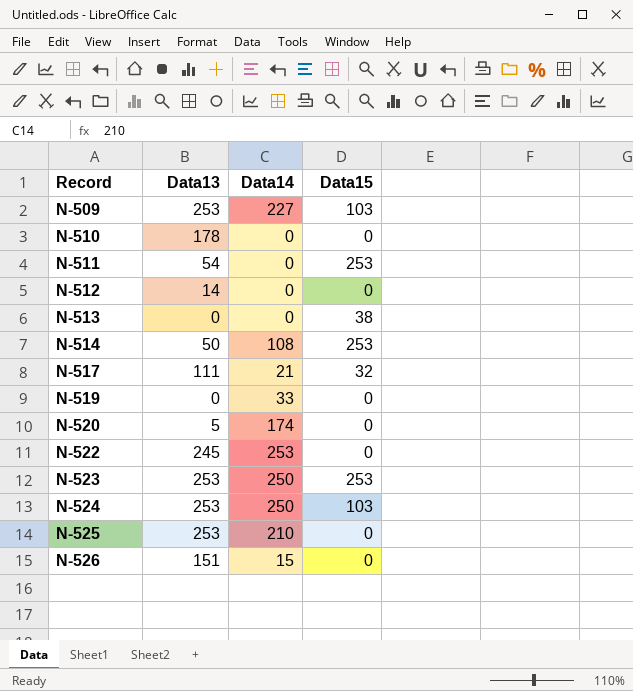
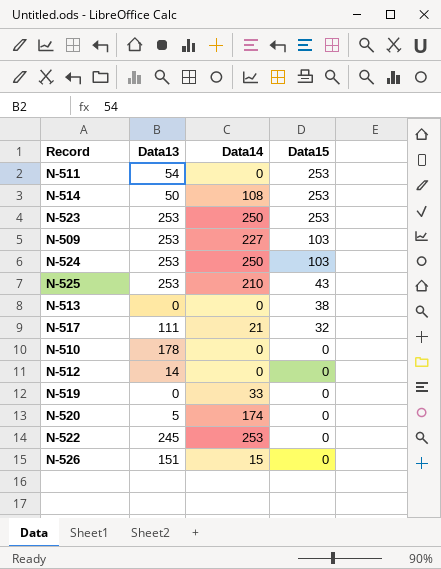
row order: Record ascending -> Data15 descending
N-525 | Data15: 0 -> 43

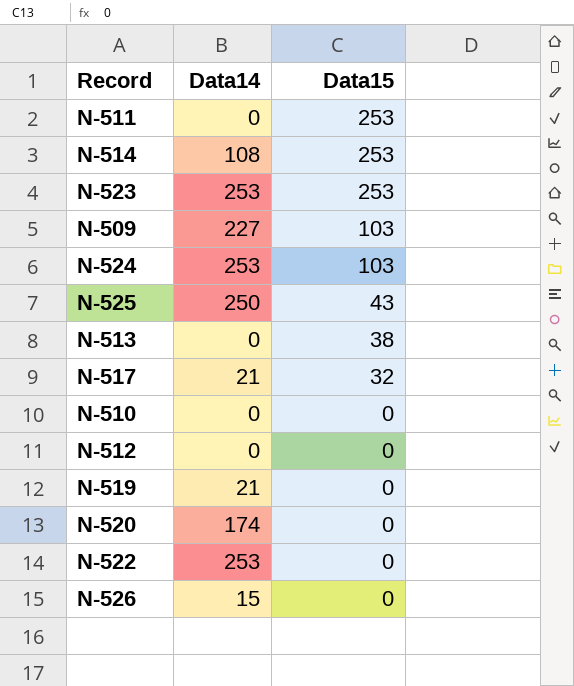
column Data13 | position: 2 -> none
N-523 | Data14: 250 -> 253
N-524 | Data14: 250 -> 253
N-525 | Data14: 210 -> 250
N-519 | Data14: 33 -> 21

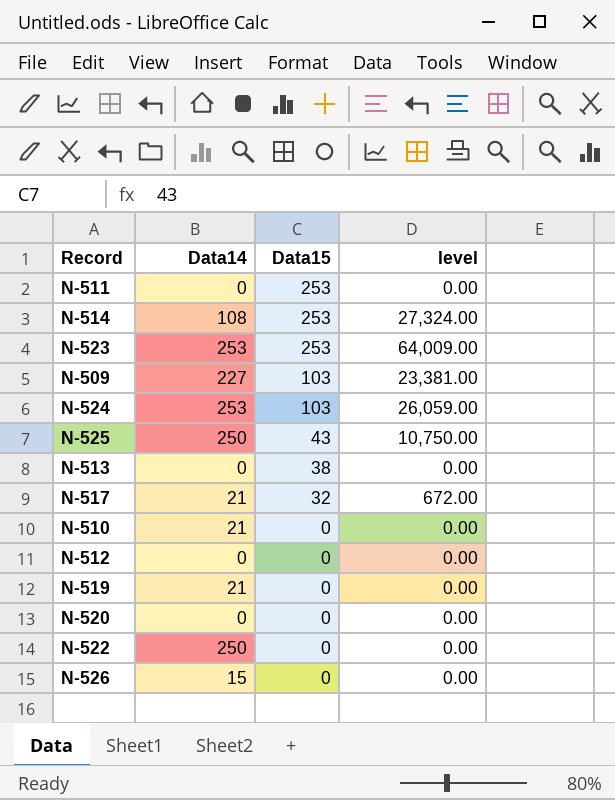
column level | formula: none -> [Data14] * [Data15]
N-510 | Data14: 0 -> 21
N-520 | Data14: 174 -> 0
N-522 | Data14: 253 -> 250

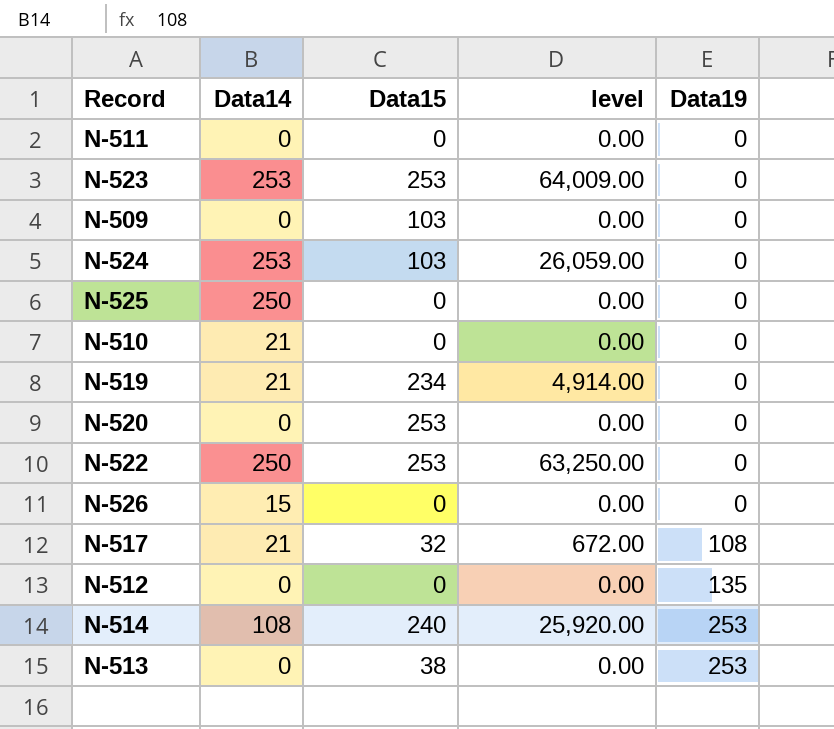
row order: Data15 descending -> Data19 ascending
column Data19 | position: none -> 5
N-511 | Data15: 253 -> 0
N-509 | Data14: 227 -> 0
N-509 | level: 23,381.00 -> 0.00
N-525 | Data15: 43 -> 0
N-525 | level: 10,750.00 -> 0.00
N-519 | Data15: 0 -> 234
N-519 | level: 0.00 -> 4,914.00
N-520 | Data15: 0 -> 253
N-522 | Data15: 0 -> 253
N-522 | level: 0.00 -> 63,250.00
N-514 | Data15: 253 -> 240
N-514 | level: 27,324.00 -> 25,920.00

